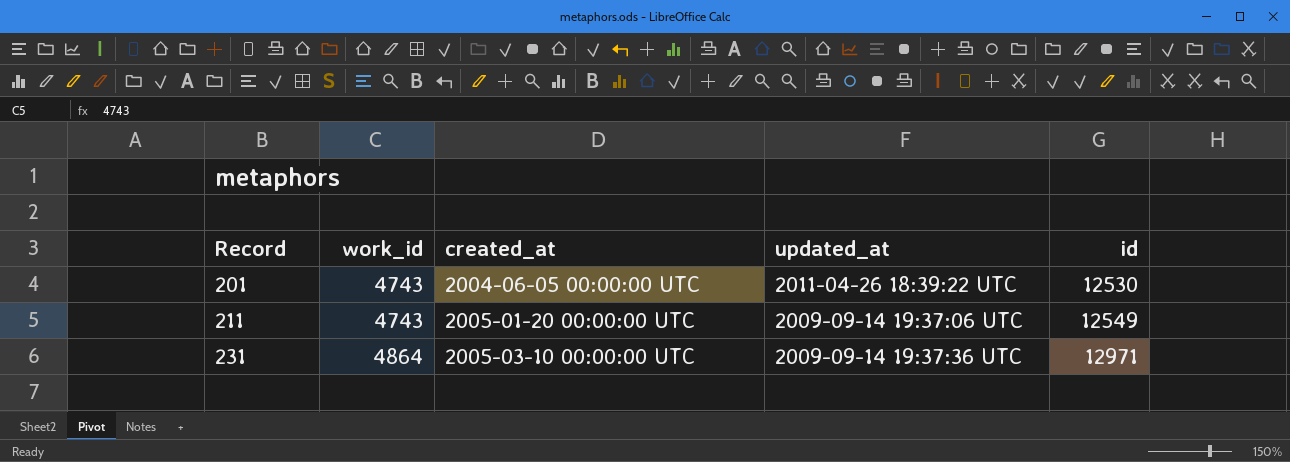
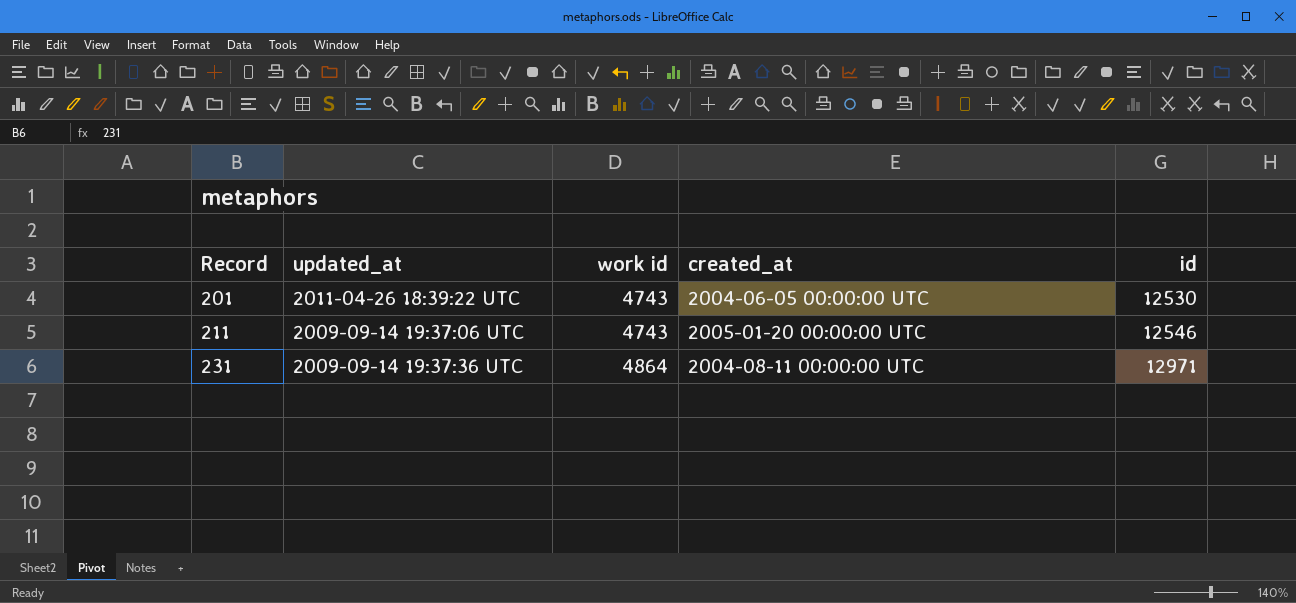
column updated_at | position: 4 -> 2
column name: work_id -> work id
211 | id: 12549 -> 12546
231 | created_at: 2005-03-10 00:00:00 UTC -> 2004-08-11 00:00:00 UTC

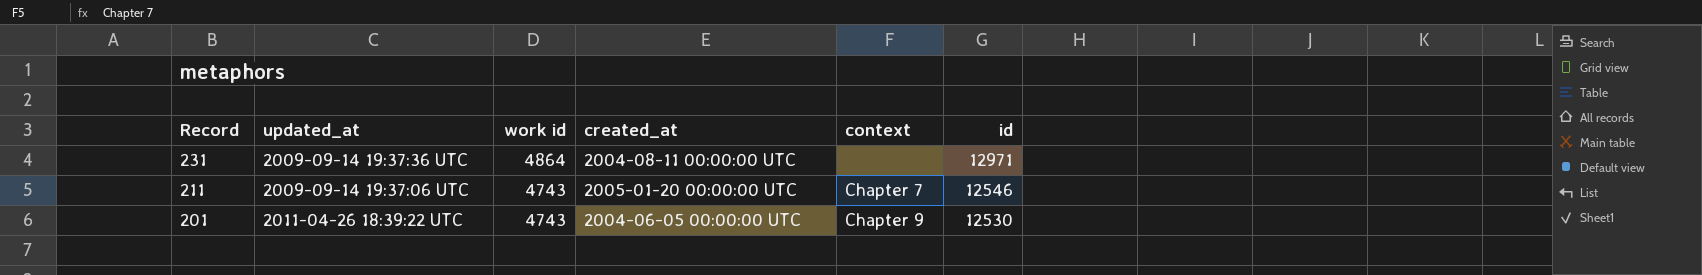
row order: Record ascending -> Record descending
column context | position: none -> 5

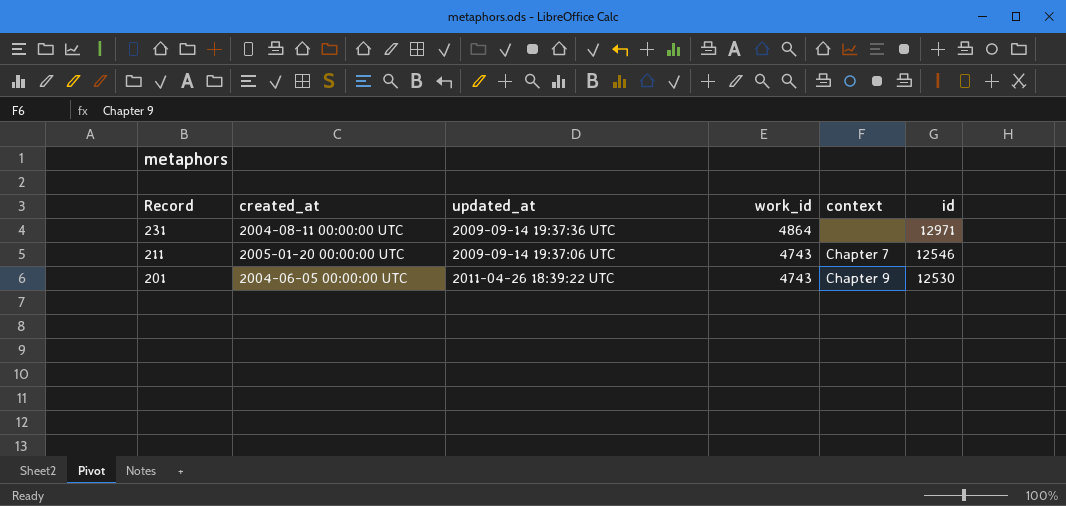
column created_at | position: 4 -> 2
column name: work id -> work_id

